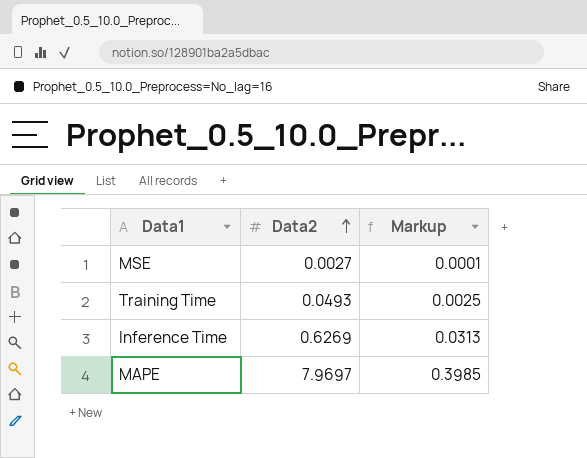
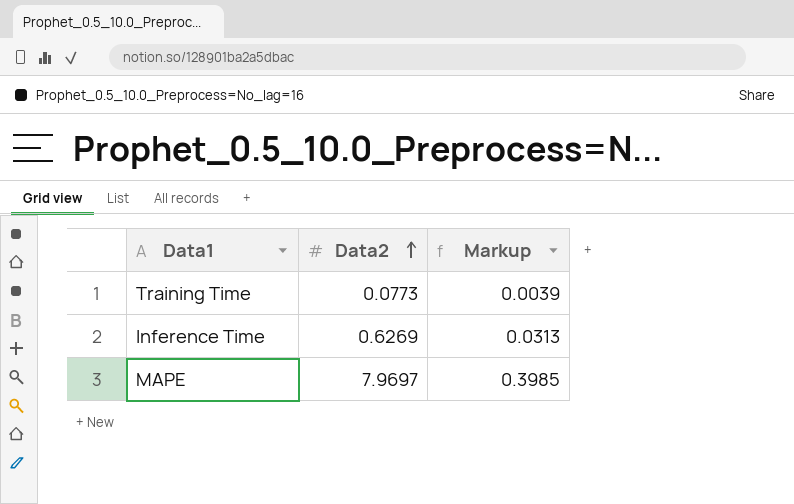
row MSE: 0.0027 | 0.0001 -> none
Training Time | Data2: 0.0493 -> 0.0773
Training Time | Markup: 0.0025 -> 0.0039

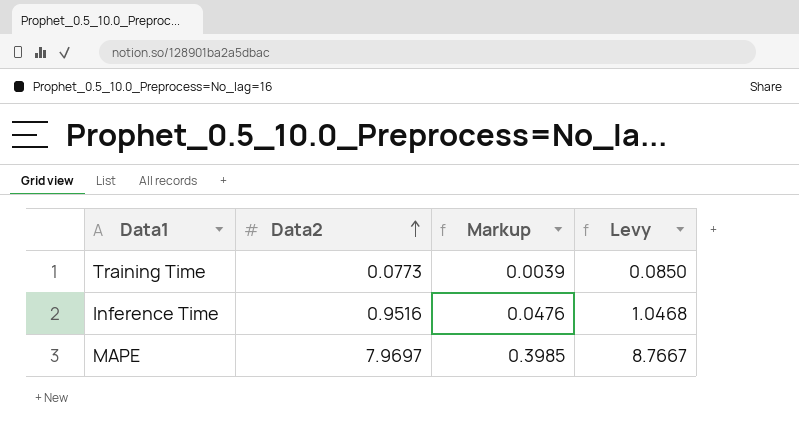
column Levy | formula: none -> [Data2] * 1.1
Inference Time | Data2: 0.6269 -> 0.9516
Inference Time | Markup: 0.0313 -> 0.0476

